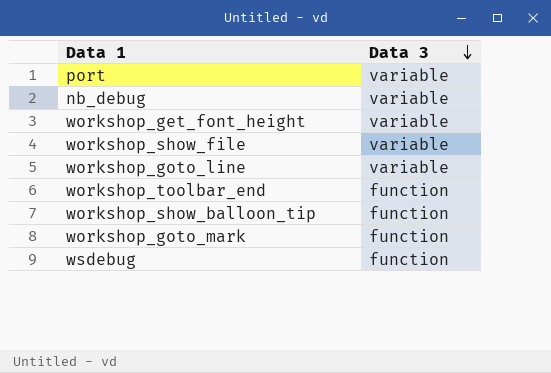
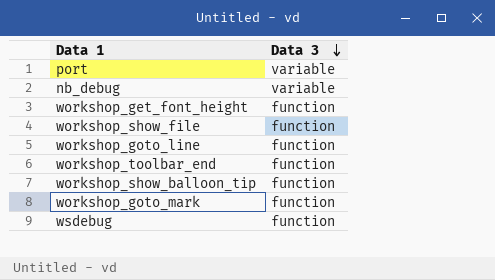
workshop_get_font_height | Data 3: variable -> function
workshop_show_file | Data 3: variable -> function
workshop_goto_line | Data 3: variable -> function

